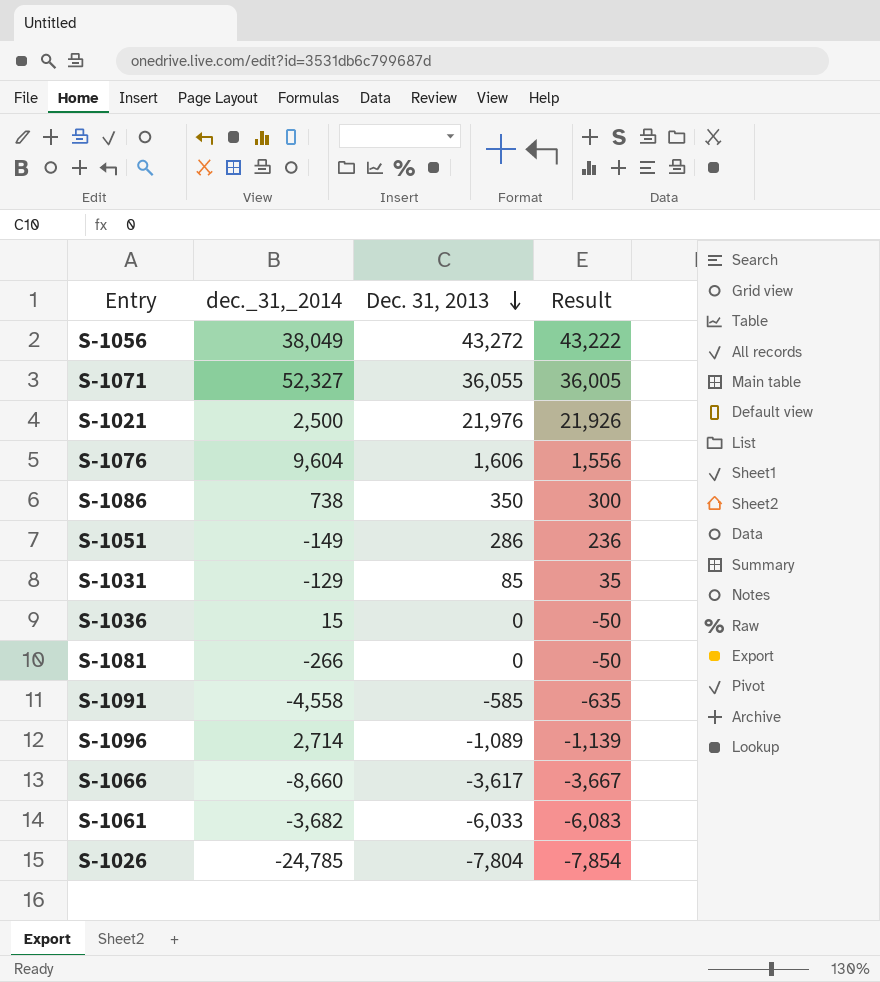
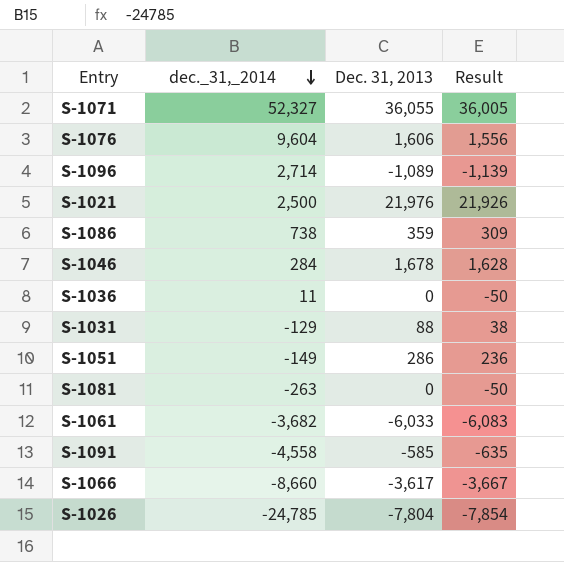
row order: Dec. 31, 2013 descending -> dec._31,_2014 descending
row S-1056: 38,049 | 43,272 | 43,222 -> none
S-1086 | Dec. 31, 2013: 350 -> 359
S-1086 | Result: 300 -> 309
row S-1046: none -> 284 | 1,678 | 1,628
S-1036 | dec._31,_2014: 15 -> 11
S-1031 | Dec. 31, 2013: 85 -> 88
S-1031 | Result: 35 -> 38
S-1081 | dec._31,_2014: -266 -> -263

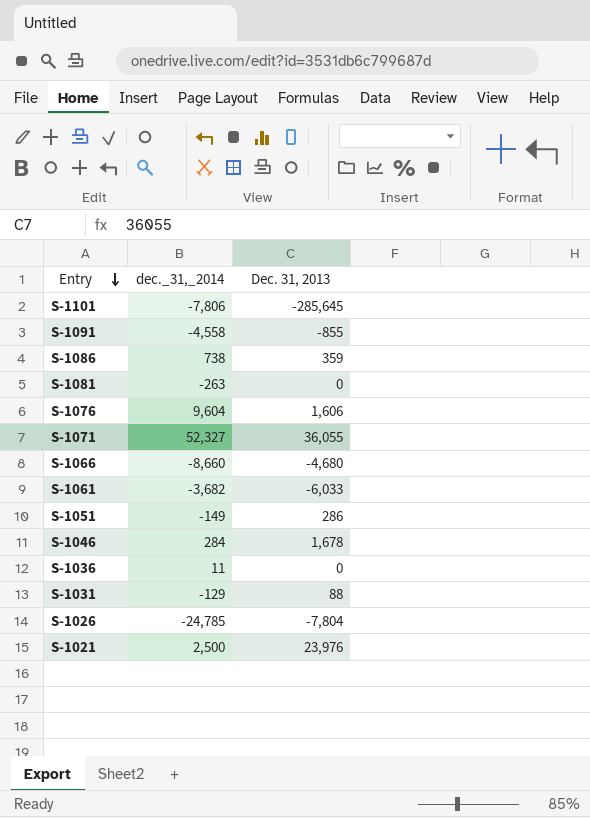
row order: dec._31,_2014 descending -> Entry descending
column Result | formula: [Dec. 31, 2013] - 50 -> none
row S-1096: 2,714 | -1,089 | -1,139 -> none
row S-1101: none -> -7,806 | -285,645
S-1091 | Dec. 31, 2013: -585 -> -855
S-1066 | Dec. 31, 2013: -3,617 -> -4,680
S-1021 | Dec. 31, 2013: 21,976 -> 23,976

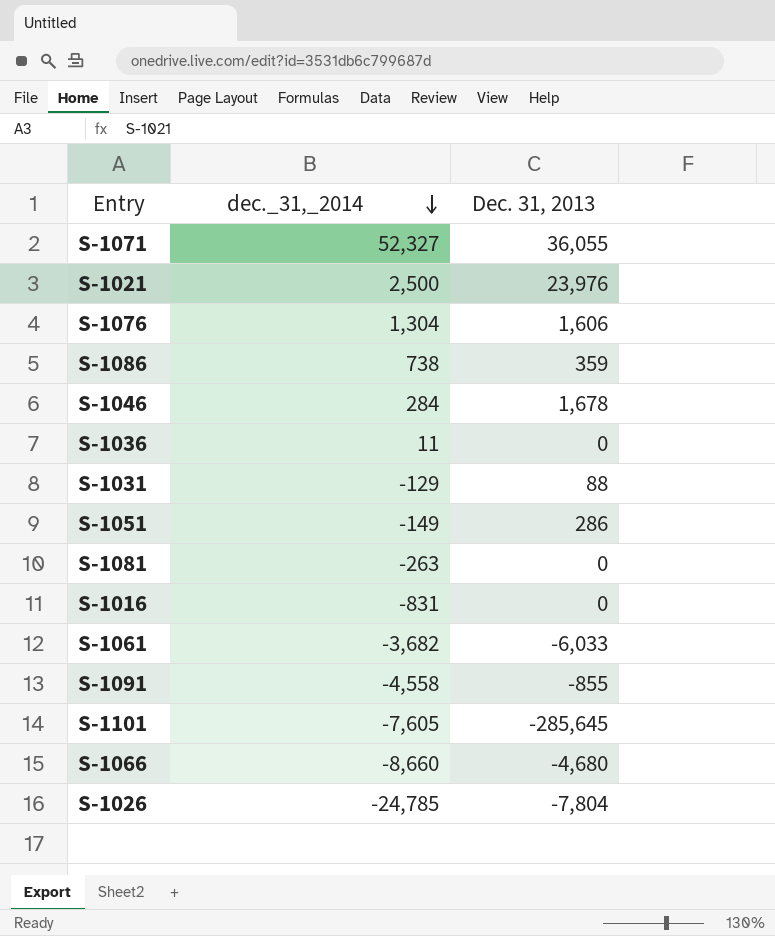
row order: Entry descending -> dec._31,_2014 descending
S-1076 | dec._31,_2014: 9,604 -> 1,304
row S-1016: none -> -831 | 0
S-1101 | dec._31,_2014: -7,806 -> -7,605

